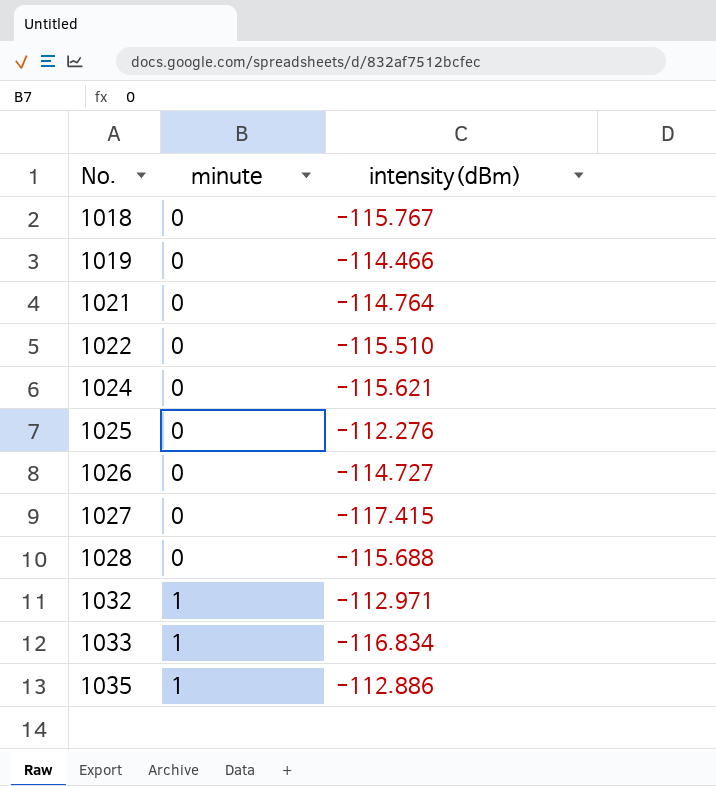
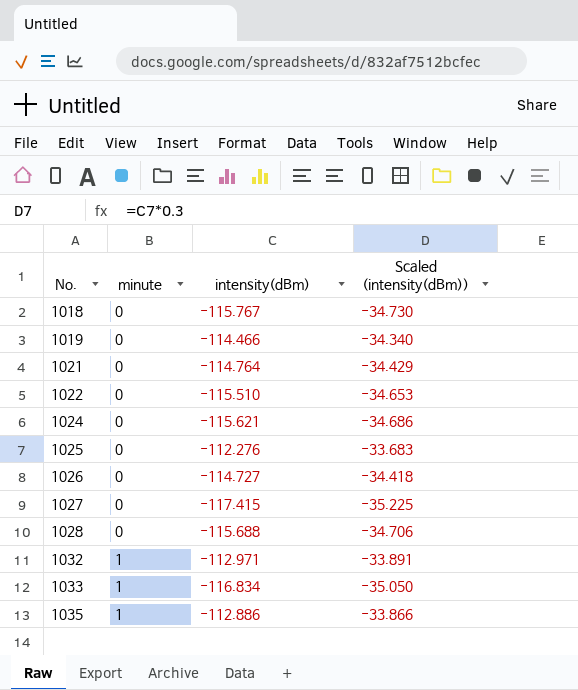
column Scaled (intensity(dBm)) | formula: none -> [intensity(dBm)] * 0.3

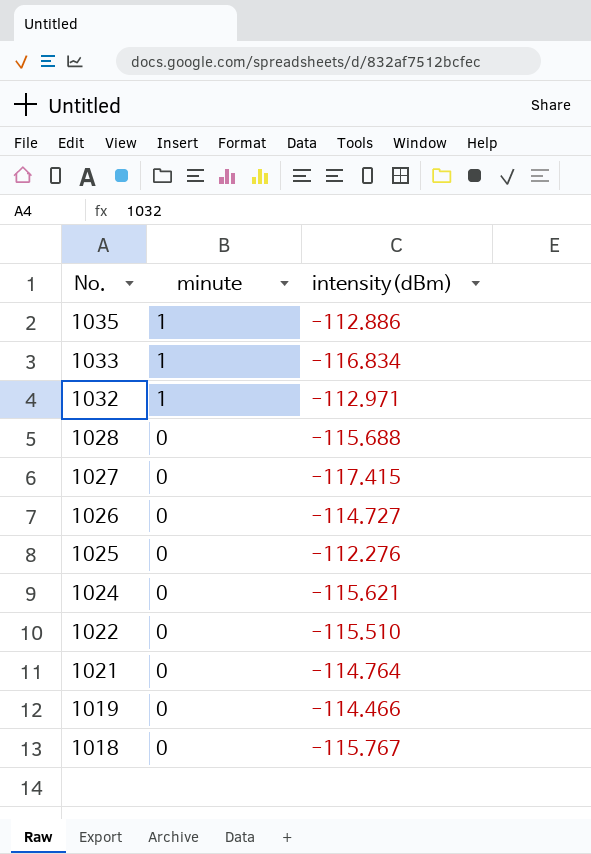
row order: No. ascending -> No. descending
column Scaled (intensity(dBm)) | formula: [intensity(dBm)] * 0.3 -> none

